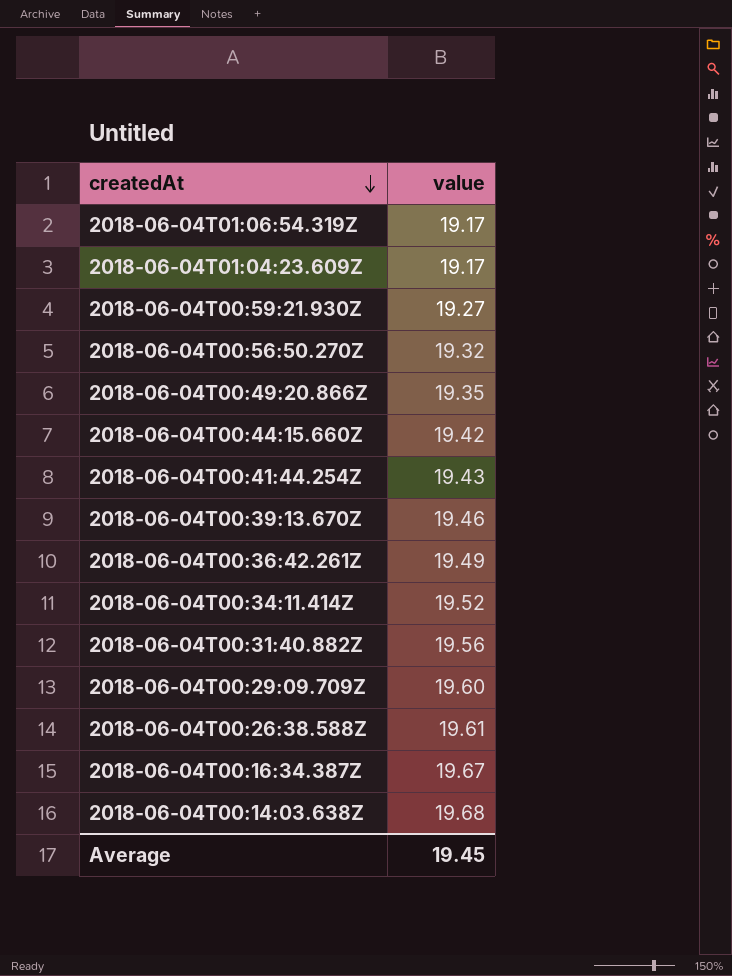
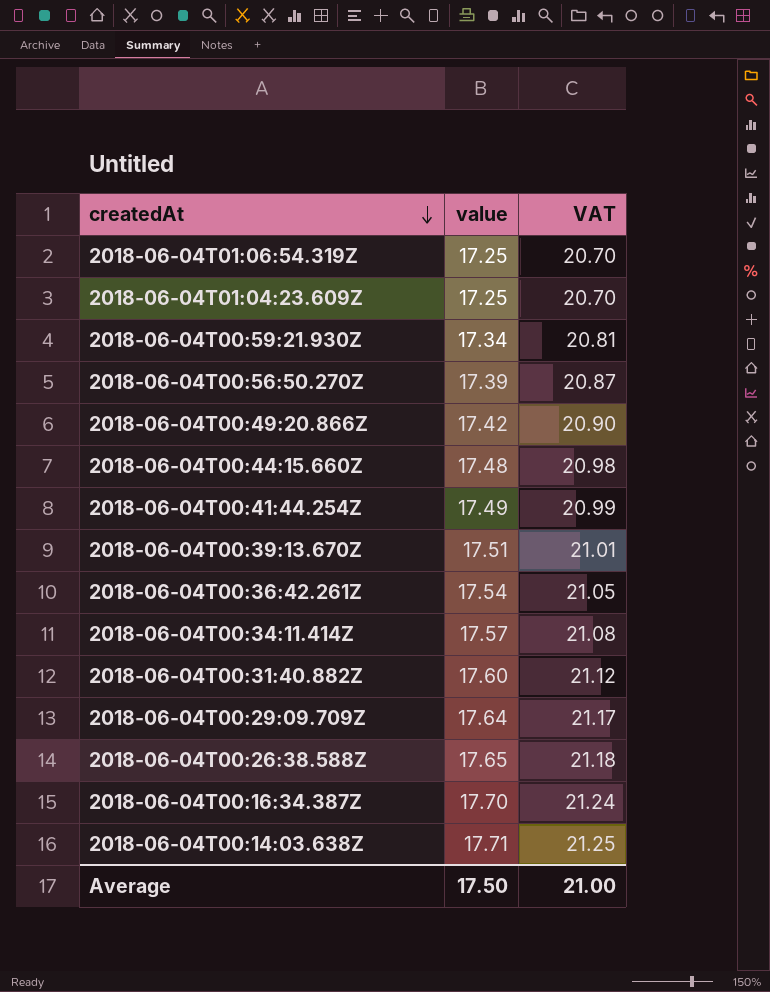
column VAT | formula: none -> [value] * 1.2
2018-06-04T01:06:54.319Z | value: 19.17 -> 17.25
2018-06-04T01:04:23.609Z | value: 19.17 -> 17.25
2018-06-04T00:59:21.930Z | value: 19.27 -> 17.34
2018-06-04T00:56:50.270Z | value: 19.32 -> 17.39
2018-06-04T00:49:20.866Z | value: 19.35 -> 17.42
2018-06-04T00:44:15.660Z | value: 19.42 -> 17.48
2018-06-04T00:41:44.254Z | value: 19.43 -> 17.49
2018-06-04T00:39:13.670Z | value: 19.46 -> 17.51
2018-06-04T00:36:42.261Z | value: 19.49 -> 17.54
2018-06-04T00:34:11.414Z | value: 19.52 -> 17.57
2018-06-04T00:31:40.882Z | value: 19.56 -> 17.60
2018-06-04T00:29:09.709Z | value: 19.60 -> 17.64
2018-06-04T00:26:38.588Z | value: 19.61 -> 17.65
2018-06-04T00:16:34.387Z | value: 19.67 -> 17.70
2018-06-04T00:14:03.638Z | value: 19.68 -> 17.71
Average | value: 19.45 -> 17.50

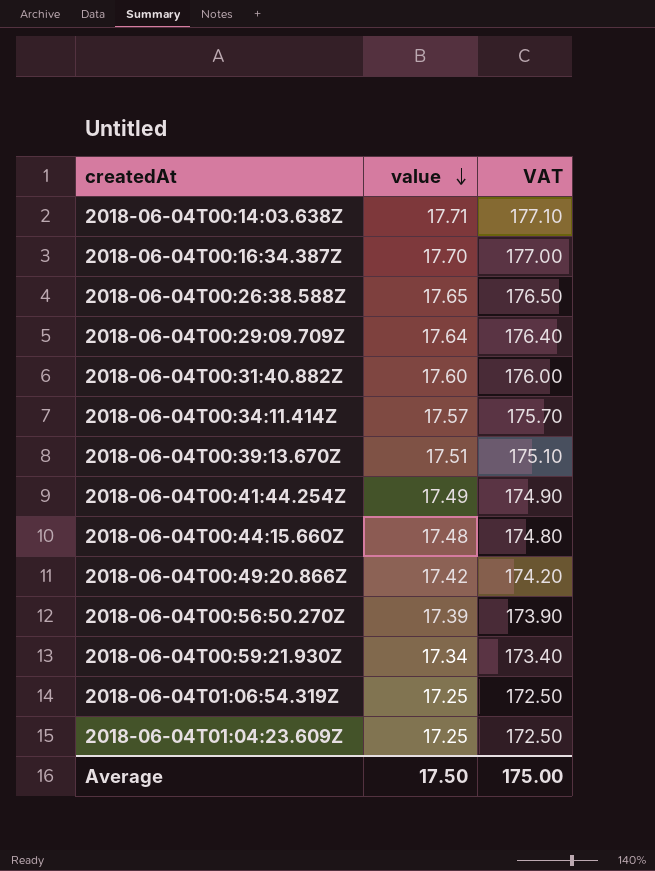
row order: createdAt descending -> value descending
column VAT | formula: [value] * 1.2 -> [value] * 10
row 2018-06-04T00:36:42.261Z: 17.54 | 21.05 -> none
Average | VAT: 21.00 -> 175.00

